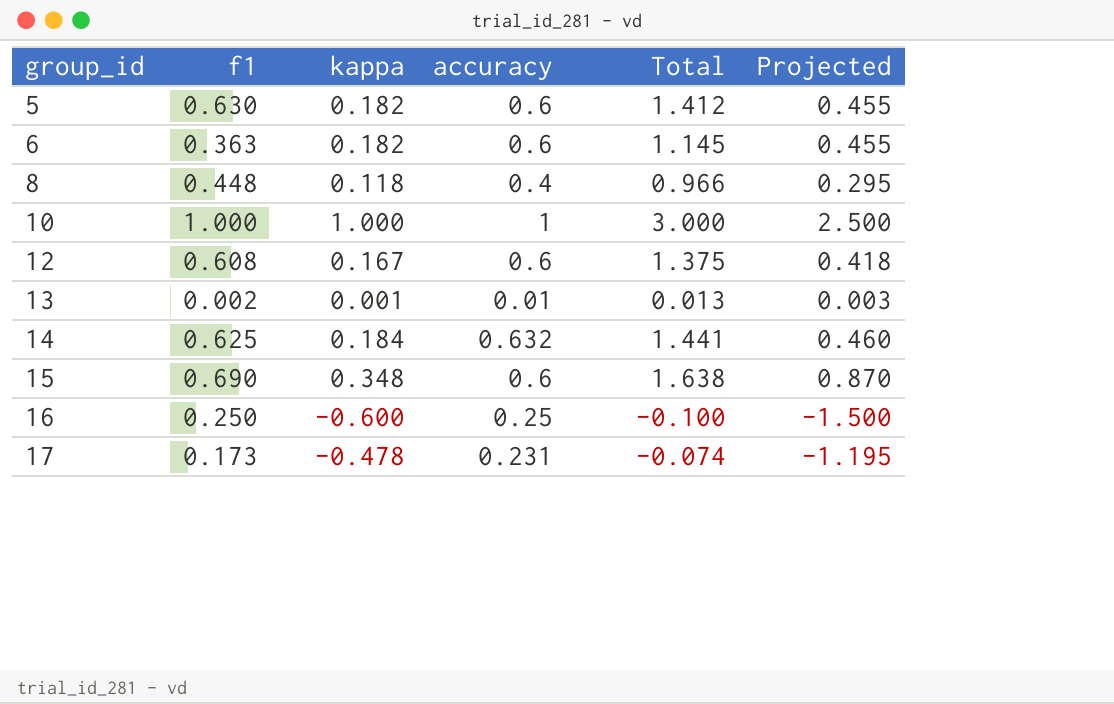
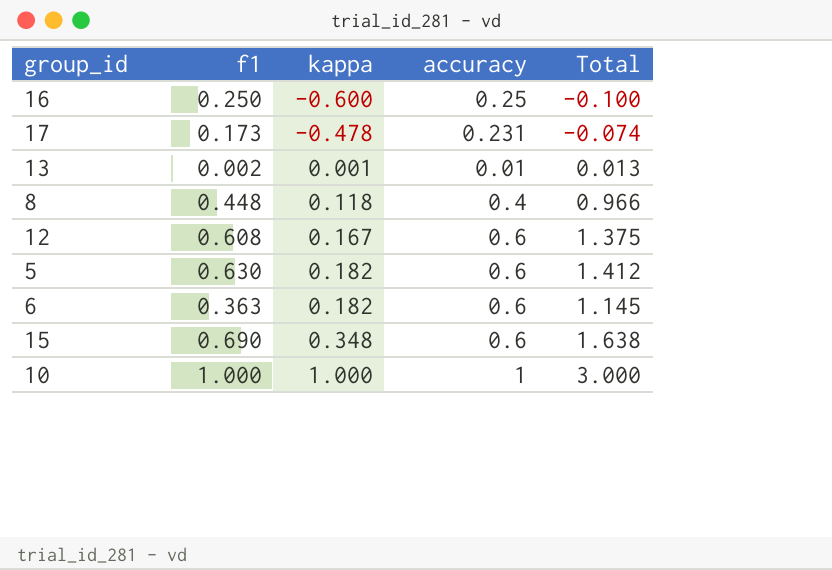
row order: group_id ascending -> kappa ascending
column Projected | formula: [kappa] * 2.5 -> none
row 14: 0.625 | 0.184 | 0.632 | 1.441 | 0.460 -> none

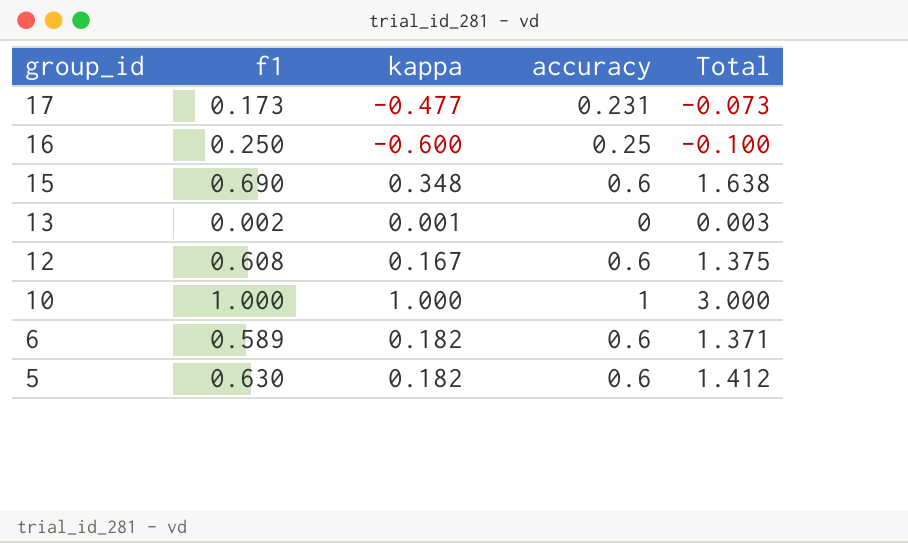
row order: kappa ascending -> group_id descending
row 8: 0.448 | 0.118 | 0.4 | 0.966 -> none
17 | kappa: -0.478 -> -0.477
17 | Total: -0.074 -> -0.073
13 | accuracy: 0.01 -> 0
13 | Total: 0.013 -> 0.003
6 | f1: 0.363 -> 0.589
6 | Total: 1.145 -> 1.371

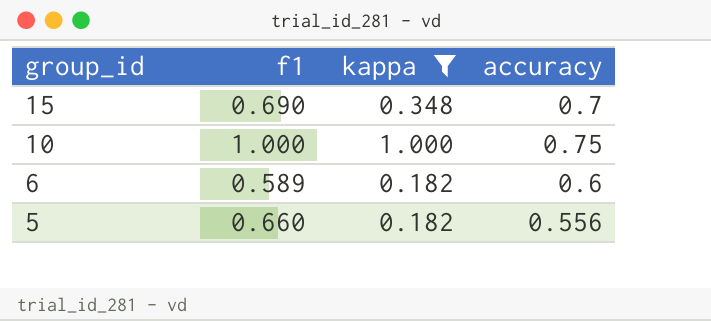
filter: none -> kappa >= 0.182
column Total | formula: [f1] + [kappa] + [accuracy] -> none
15 | accuracy: 0.6 -> 0.7
10 | accuracy: 1 -> 0.75
5 | f1: 0.630 -> 0.660
5 | accuracy: 0.6 -> 0.556

